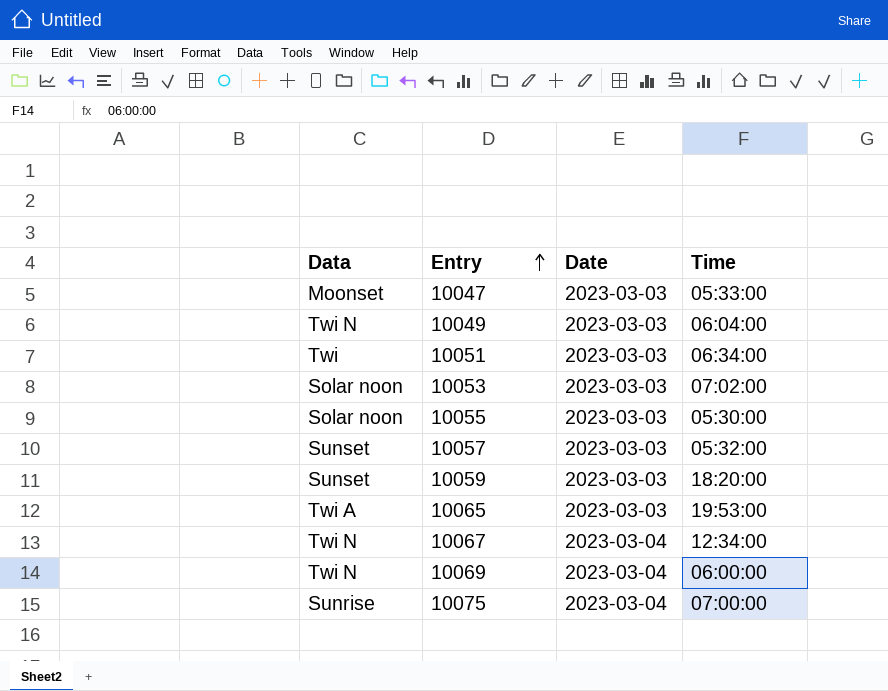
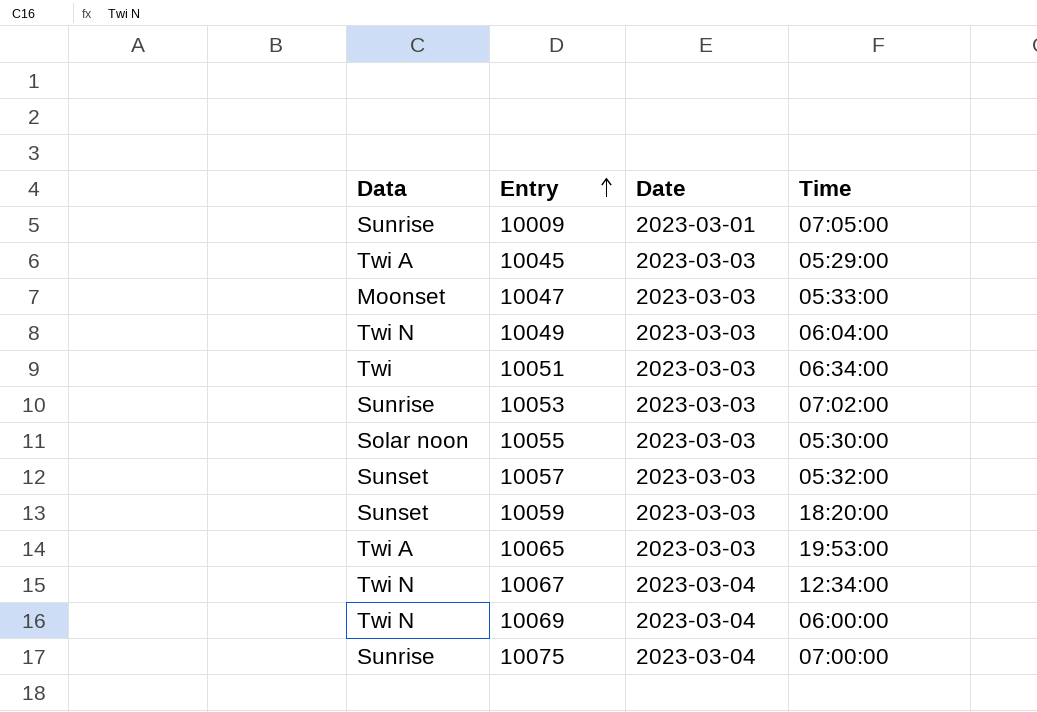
row 10009: none -> Sunrise | 2023-03-01 | 07:05:00
row 10045: none -> Twi A | 2023-03-03 | 05:29:00
10053 | Data: Solar noon -> Sunrise

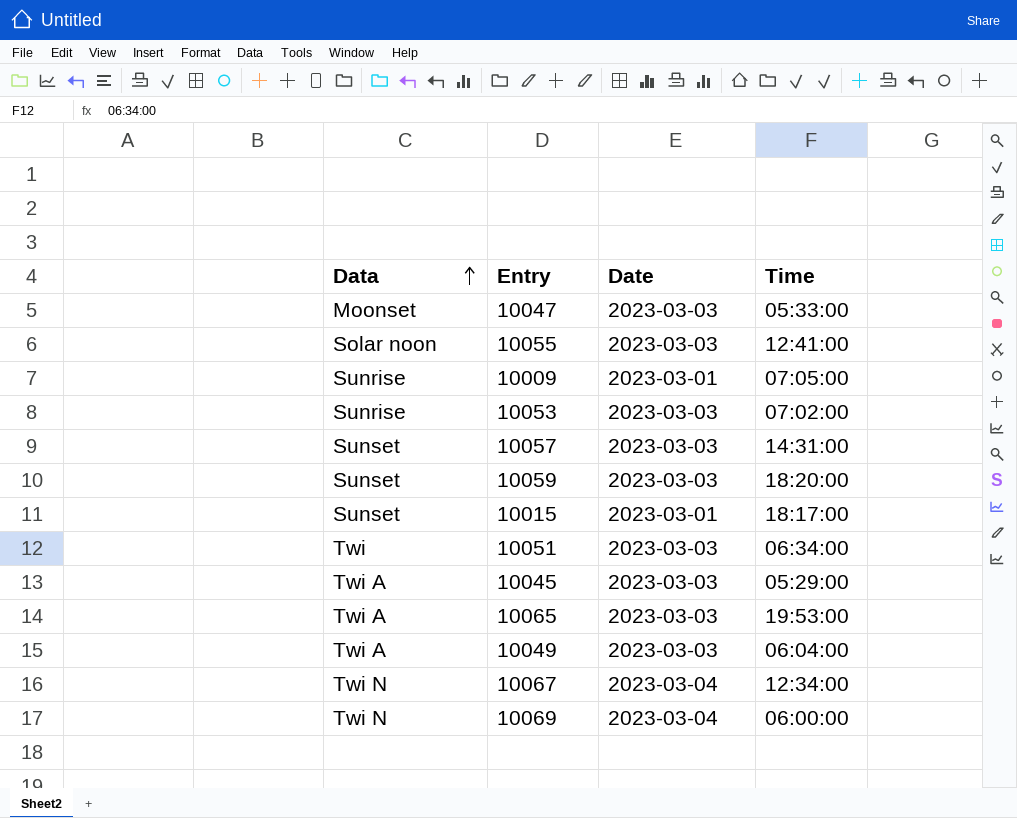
row order: Entry ascending -> Data ascending
row 10075: Sunrise | 2023-03-04 | 07:00:00 -> none
10055 | Time: 05:30:00 -> 12:41:00
10057 | Time: 05:32:00 -> 14:31:00
row 10015: none -> Sunset | 2023-03-01 | 18:17:00
10049 | Data: Twi N -> Twi A

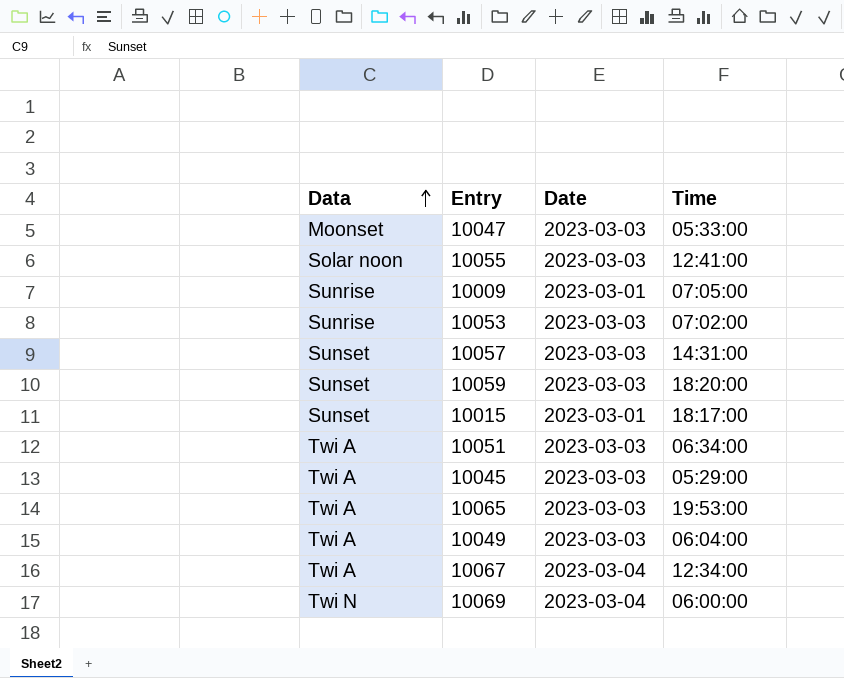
10051 | Data: Twi -> Twi A
10067 | Data: Twi N -> Twi A

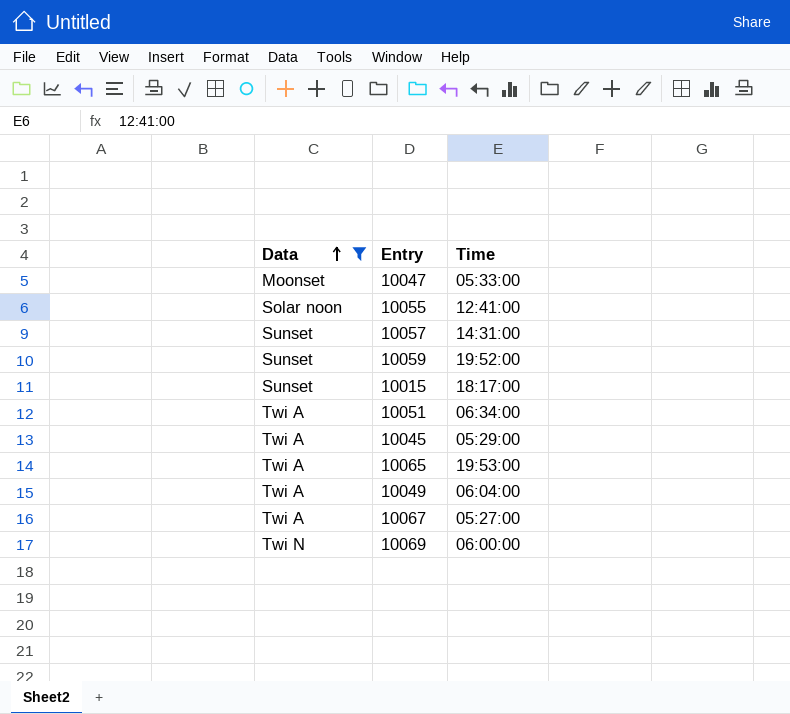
filter: none -> Data != Sunrise
column Date | position: 3 -> none
10059 | Time: 18:20:00 -> 19:52:00
10067 | Time: 12:34:00 -> 05:27:00

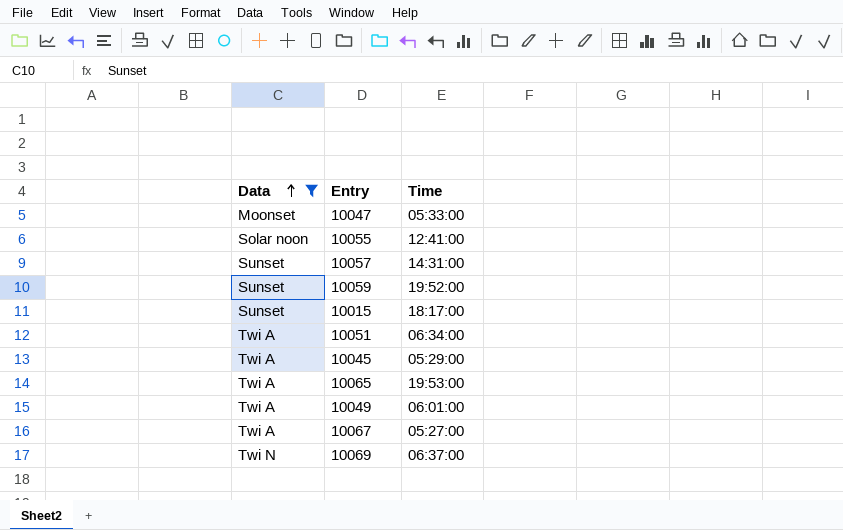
10049 | Time: 06:04:00 -> 06:01:00
10069 | Time: 06:00:00 -> 06:37:00

